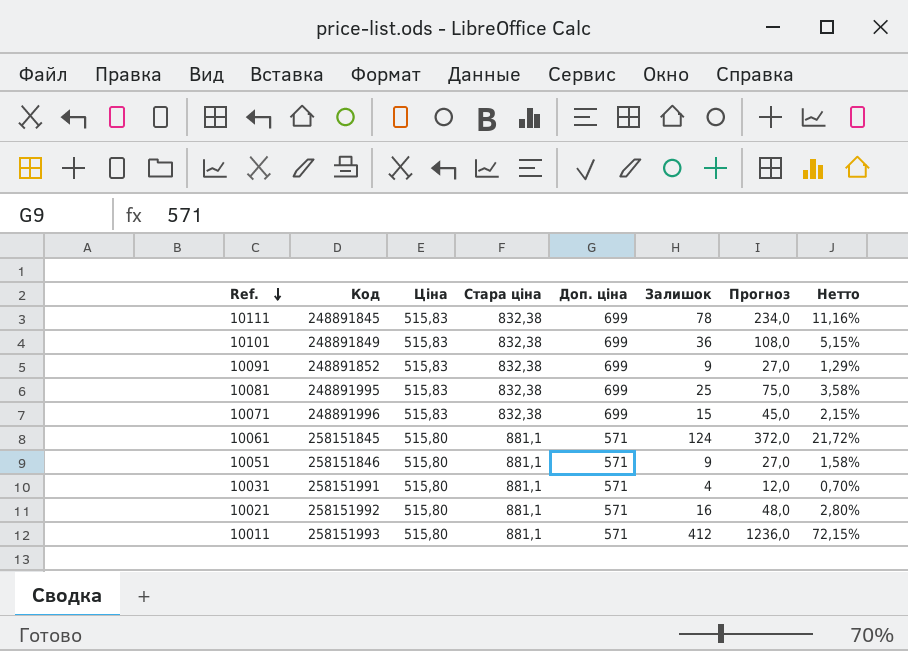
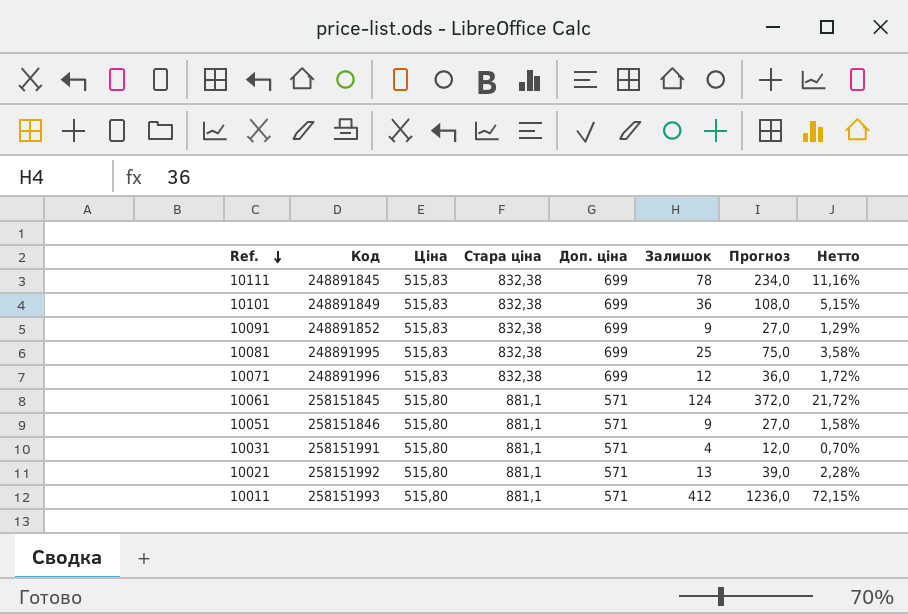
10071 | Залишок: 15 -> 12
10071 | Прогноз: 45,0 -> 36,0
10071 | Нетто: 2,15% -> 1,72%
10021 | Залишок: 16 -> 13
10021 | Прогноз: 48,0 -> 39,0
10021 | Нетто: 2,80% -> 2,28%

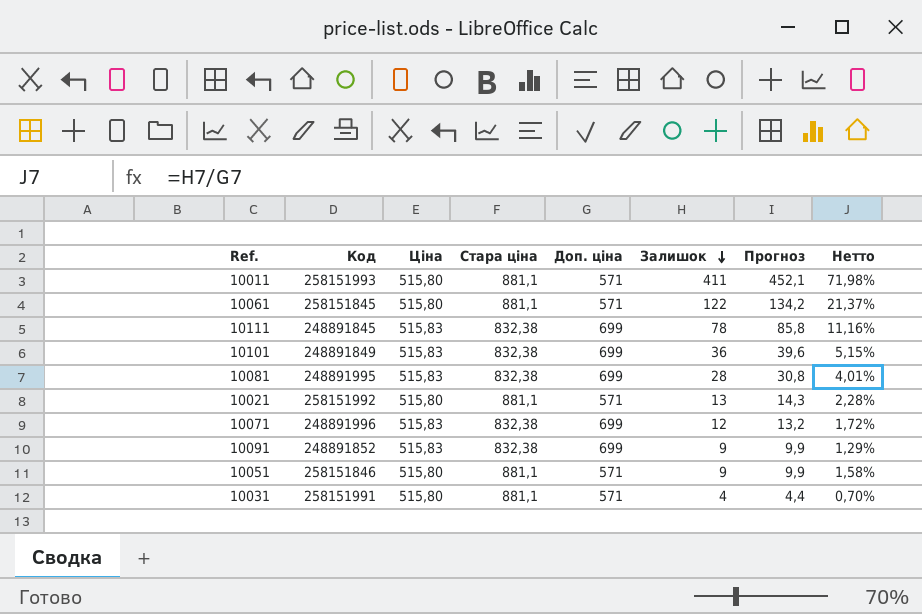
row order: Ref. descending -> Залишок descending
column Прогноз | formula: [Залишок] * 3 -> [Залишок] * 1,1
10011 | Залишок: 412 -> 411
10011 | Нетто: 72,15% -> 71,98%
10061 | Залишок: 124 -> 122
10061 | Нетто: 21,72% -> 21,37%
10081 | Залишок: 25 -> 28
10081 | Нетто: 3,58% -> 4,01%

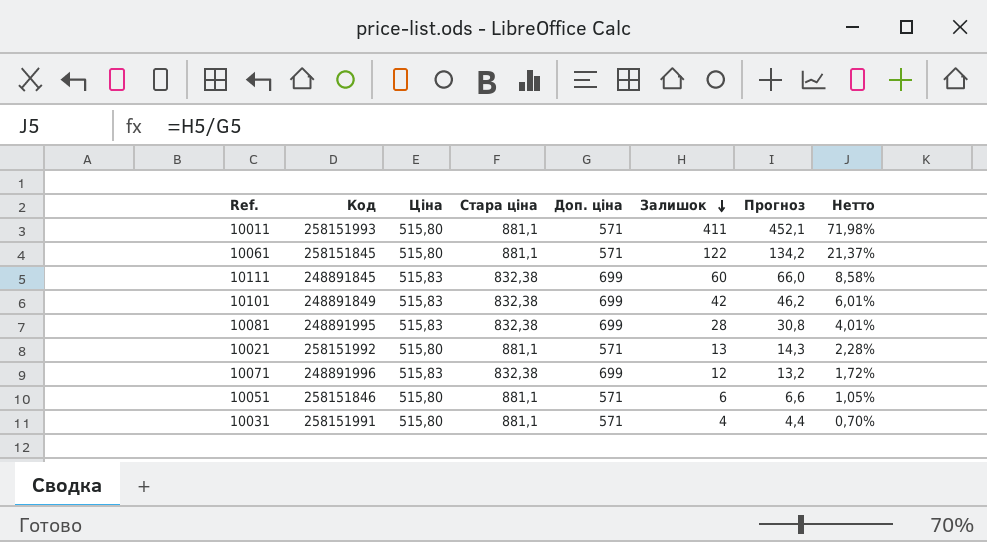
row 10091: 248891852 | 515,83 | 832,38 | 699 | 9 | 9,9 | 1,29% -> none
10111 | Залишок: 78 -> 60
10111 | Прогноз: 85,8 -> 66,0
10111 | Нетто: 11,16% -> 8,58%
10101 | Залишок: 36 -> 42
10101 | Прогноз: 39,6 -> 46,2
10101 | Нетто: 5,15% -> 6,01%
10051 | Залишок: 9 -> 6
10051 | Прогноз: 9,9 -> 6,6
10051 | Нетто: 1,58% -> 1,05%

